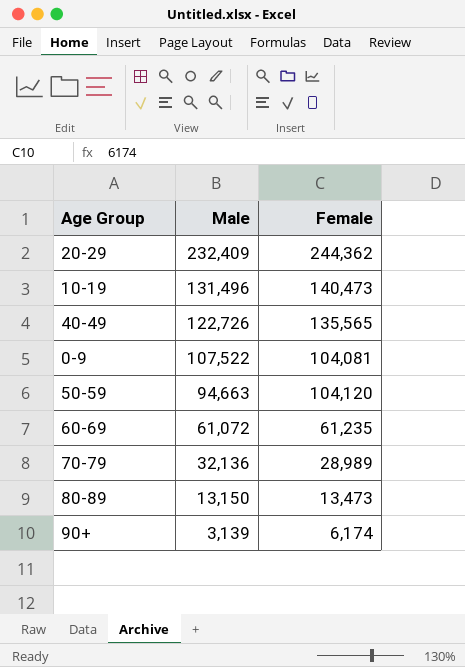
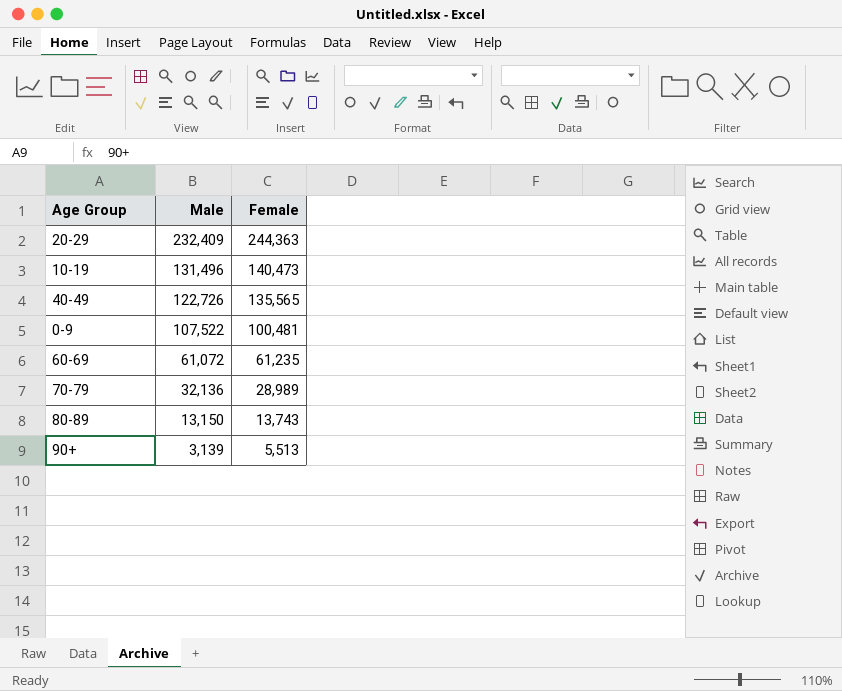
row 50-59: 94,663 | 104,120 -> none
20-29 | Female: 244,362 -> 244,363
0-9 | Female: 104,081 -> 100,481
80-89 | Female: 13,473 -> 13,743
90+ | Female: 6,174 -> 5,513

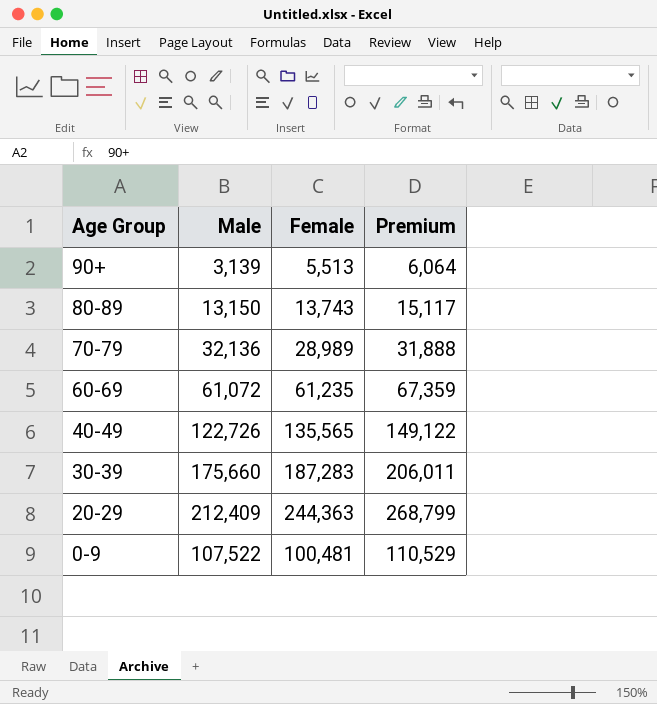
row order: Male descending -> Age Group descending
column Premium | formula: none -> [Female] * 1.1
row 10-19: 131,496 | 140,473 -> none
row 30-39: none -> 175,660 | 187,283 | 206,011
20-29 | Male: 232,409 -> 212,409

